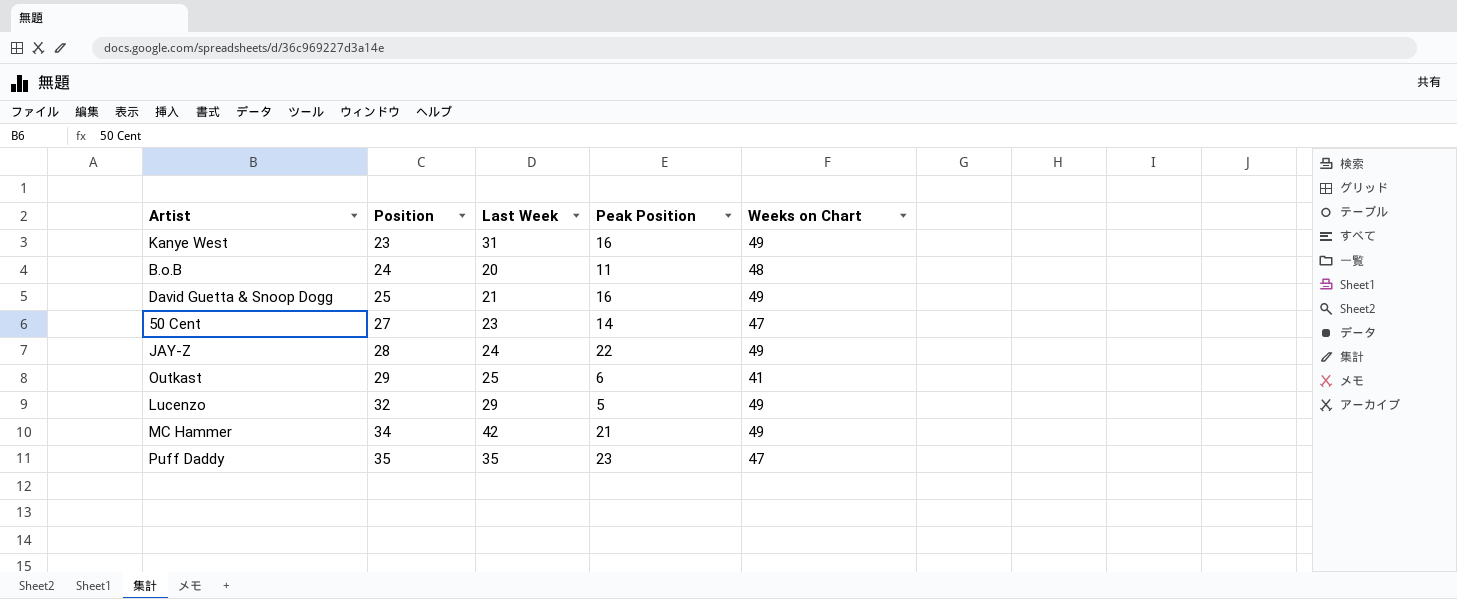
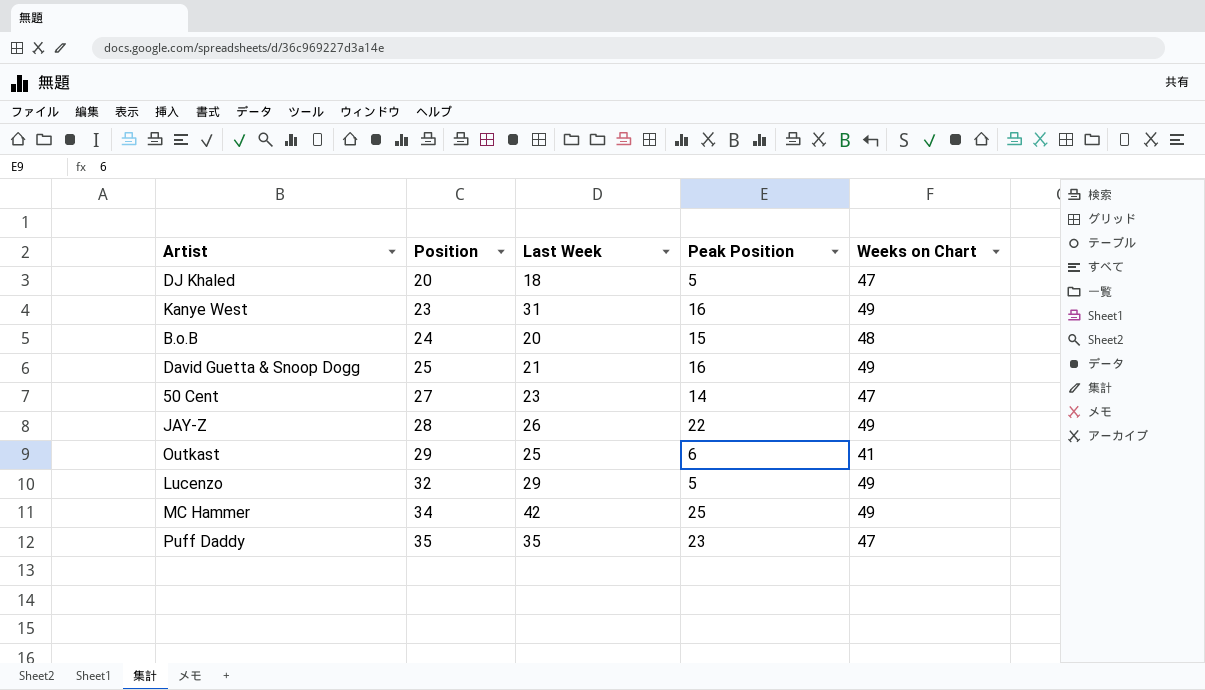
row DJ Khaled: none -> 20 | 18 | 5 | 47
B.o.B | Peak Position: 11 -> 15
JAY-Z | Last Week: 24 -> 26
MC Hammer | Peak Position: 21 -> 25

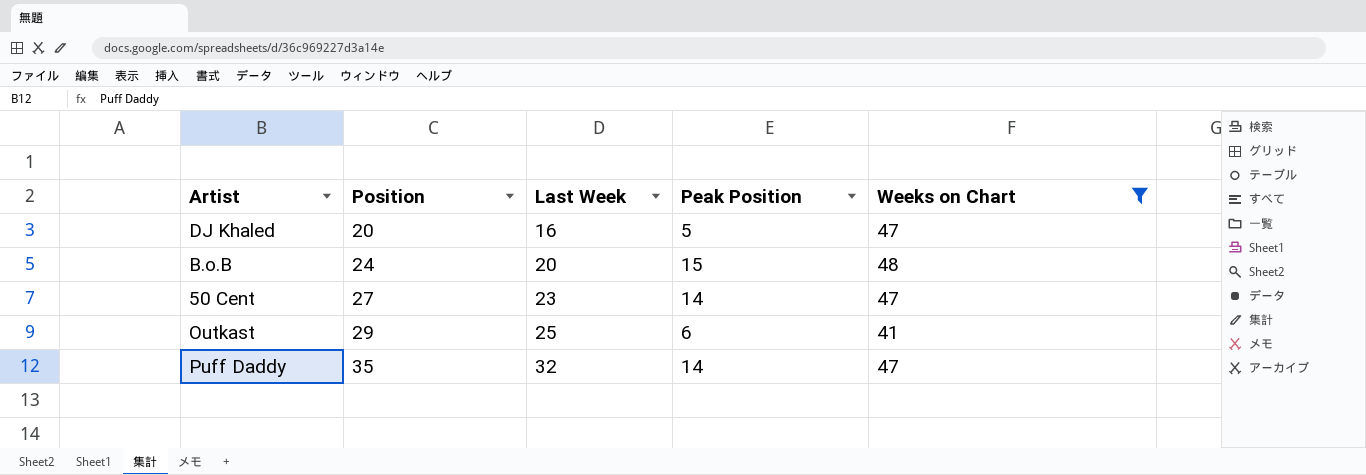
filter: none -> Weeks on Chart != 49
DJ Khaled | Last Week: 18 -> 16
Puff Daddy | Last Week: 35 -> 32
Puff Daddy | Peak Position: 23 -> 14

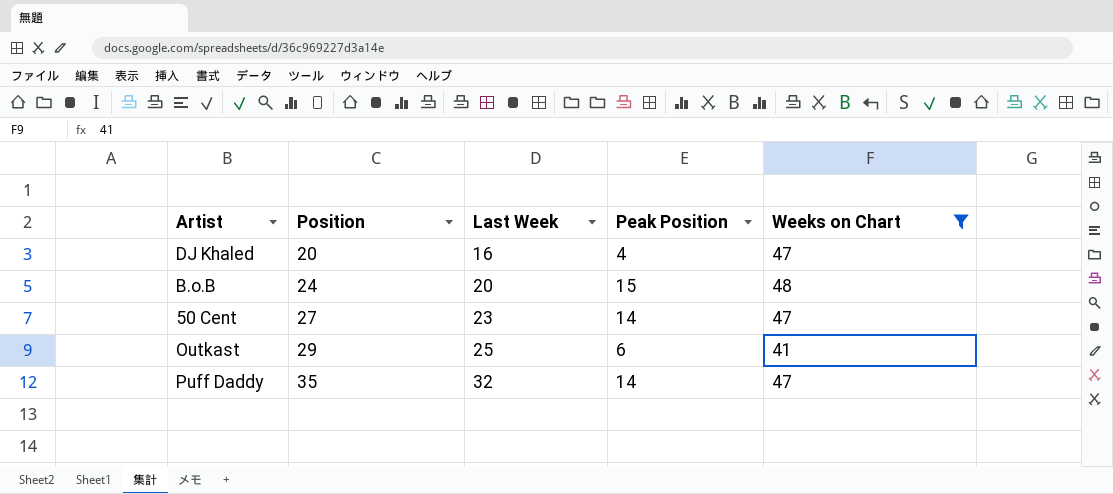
DJ Khaled | Peak Position: 5 -> 4

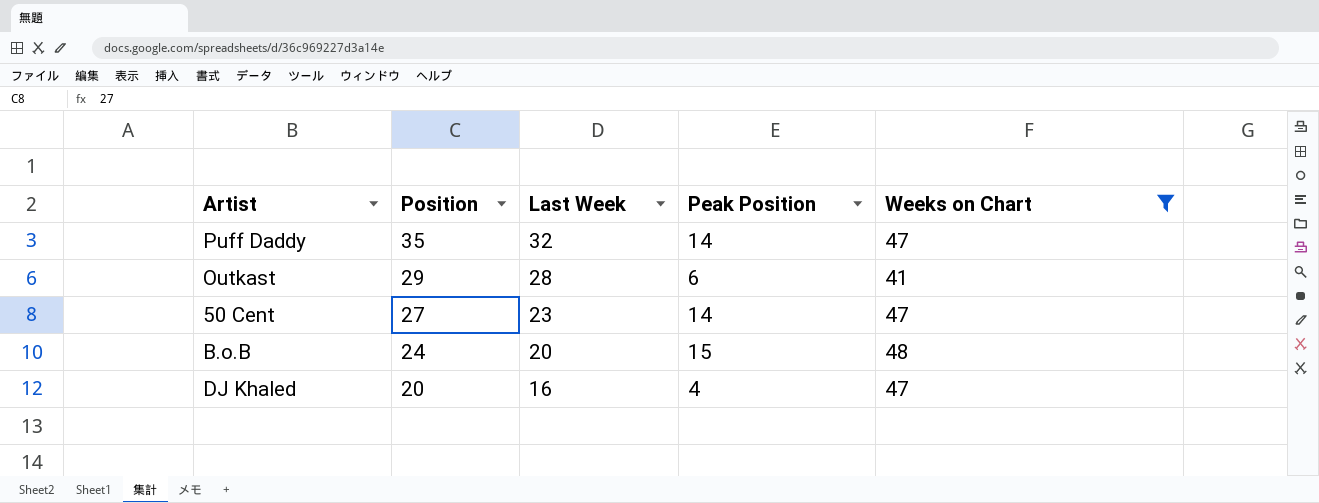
row order: Position ascending -> Position descending
Outkast | Last Week: 25 -> 28

